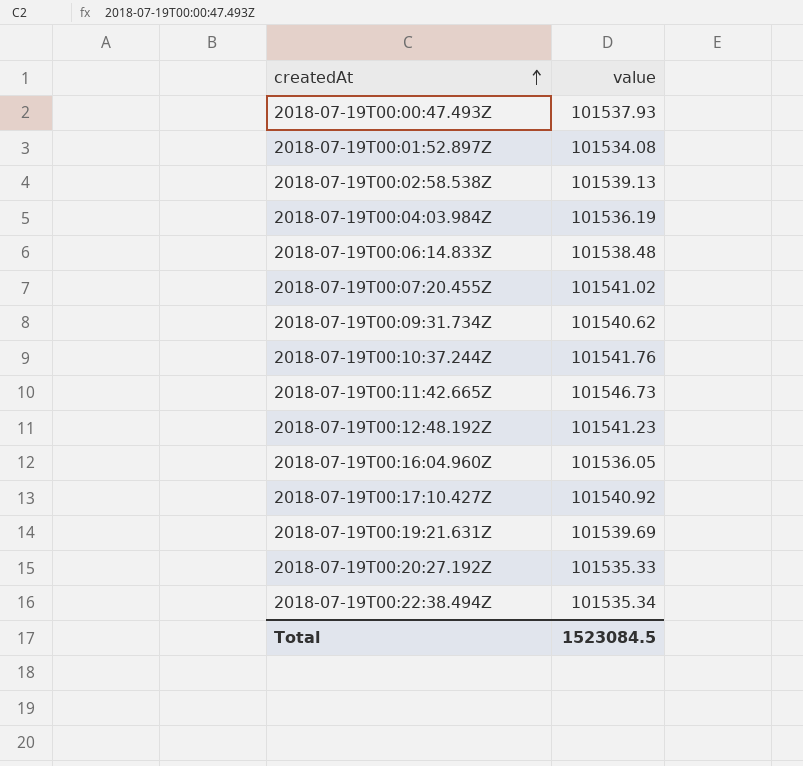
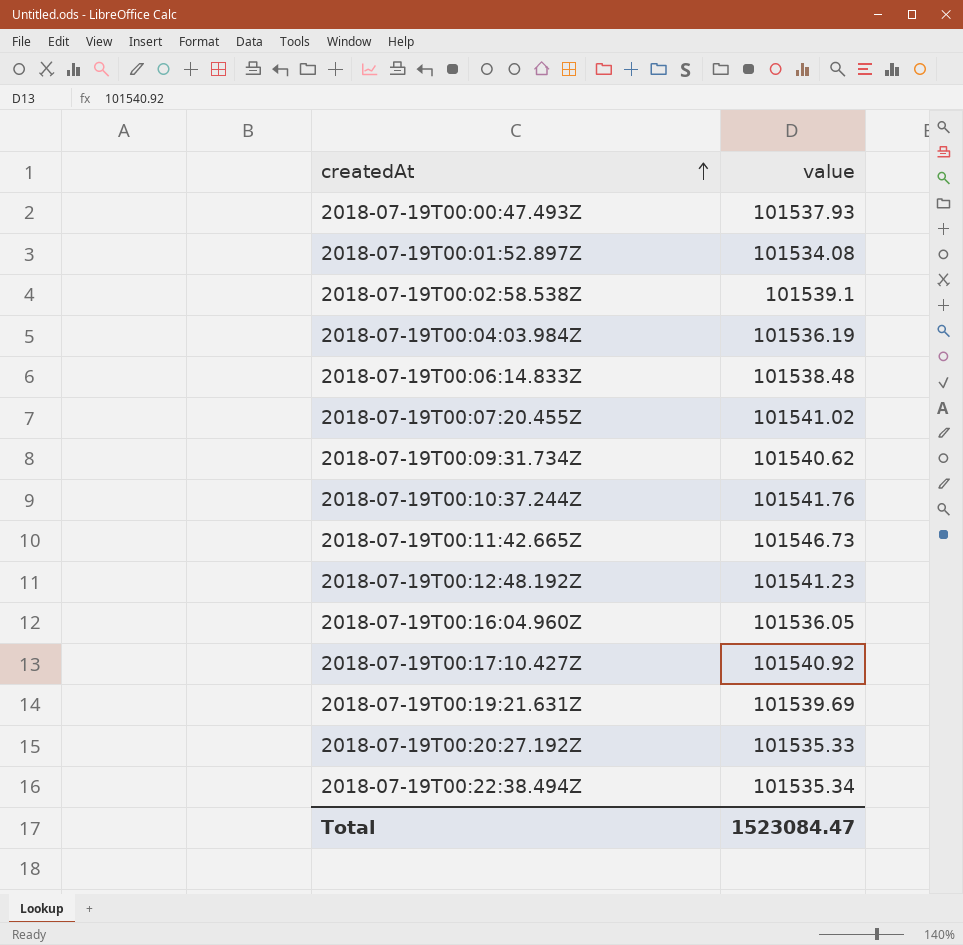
2018-07-19T00:02:58.538Z | value: 101539.13 -> 101539.1
Total | value: 1523084.5 -> 1523084.47

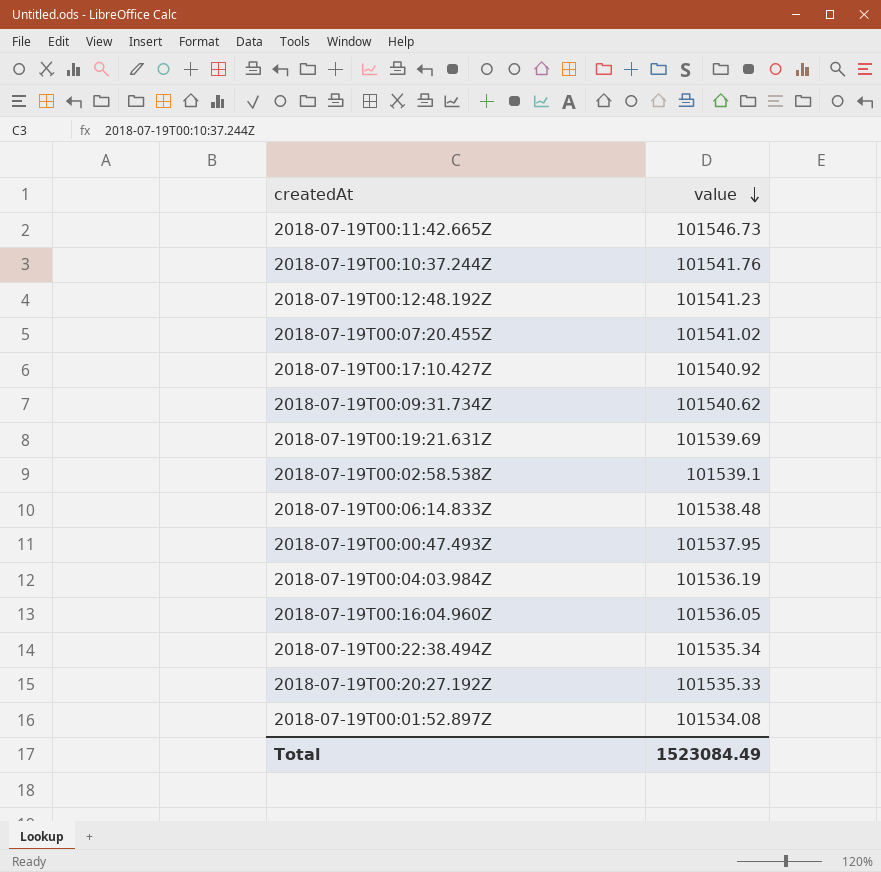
row order: createdAt ascending -> value descending
2018-07-19T00:00:47.493Z | value: 101537.93 -> 101537.95
Total | value: 1523084.47 -> 1523084.49

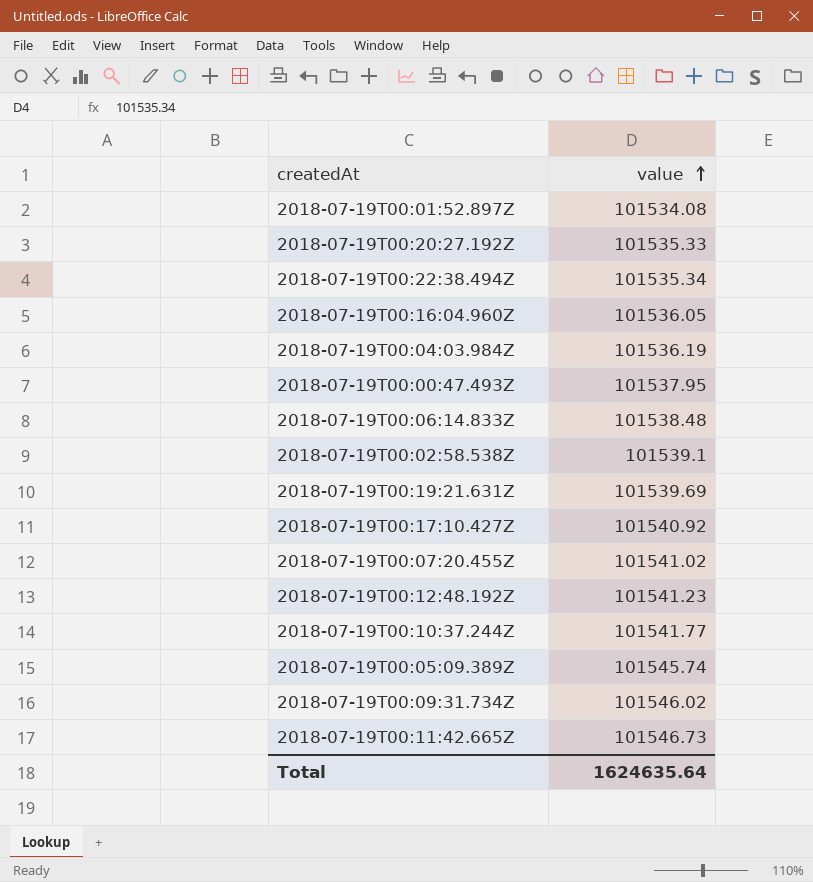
row order: value descending -> value ascending
2018-07-19T00:10:37.244Z | value: 101541.76 -> 101541.77
row 2018-07-19T00:05:09.389Z: none -> 101545.74
2018-07-19T00:09:31.734Z | value: 101540.62 -> 101546.02
Total | value: 1523084.49 -> 1624635.64

